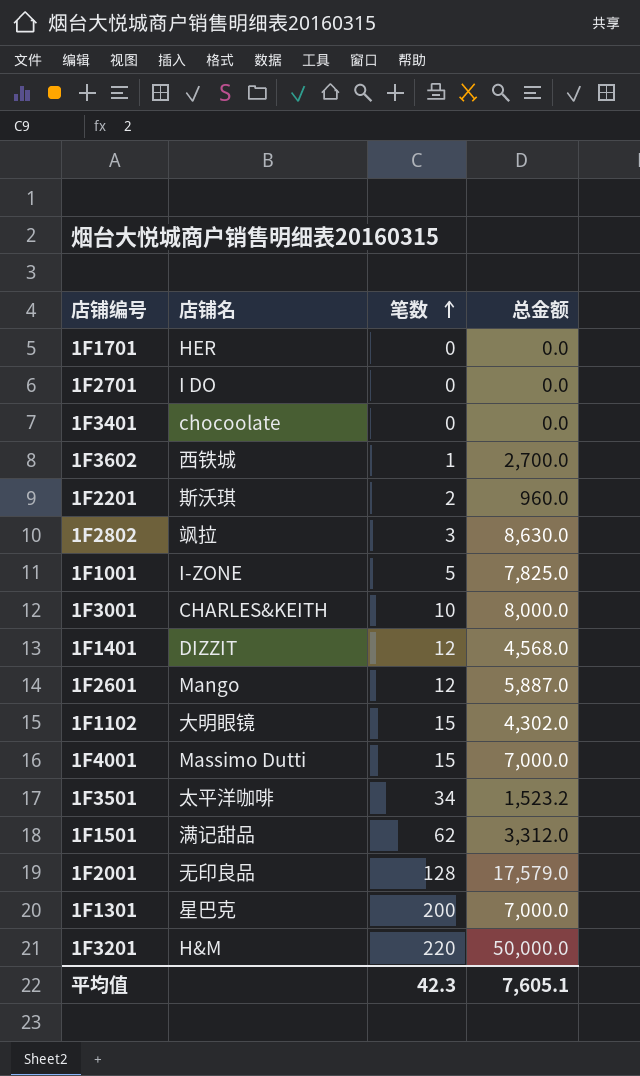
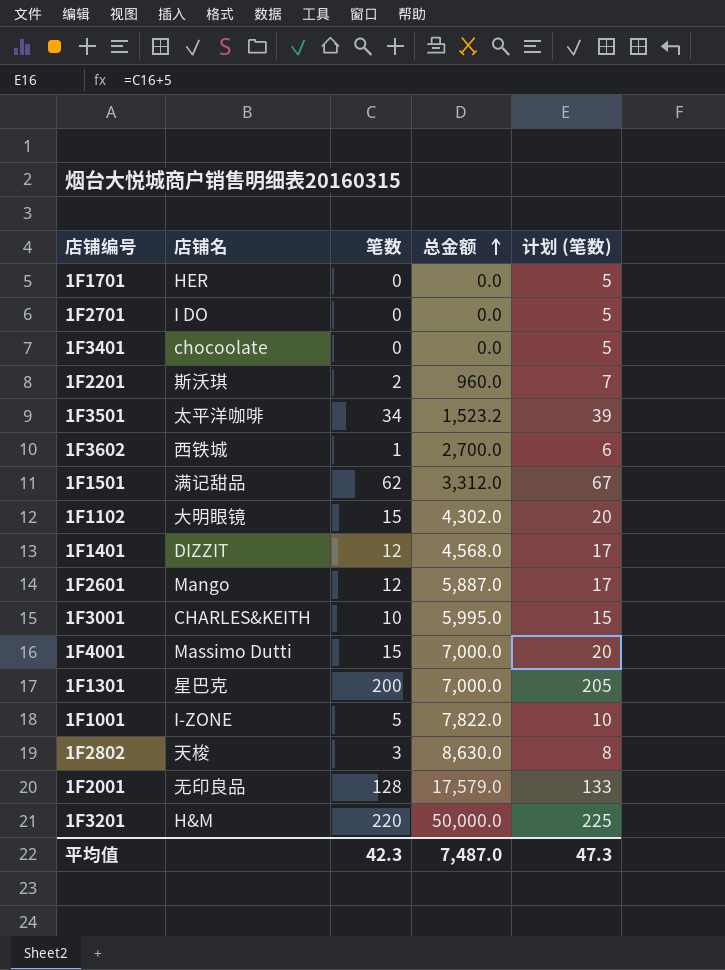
row order: 笔数 ascending -> 总金额 ascending
column 计划 (笔数) | formula: none -> [笔数] + 5
1F3001 | 总金额: 8,000.0 -> 5,995.0
1F1001 | 总金额: 7,825.0 -> 7,822.0
1F2802 | 店铺名: 飒拉 -> 天梭
平均值 | 总金额: 7,605.1 -> 7,487.0

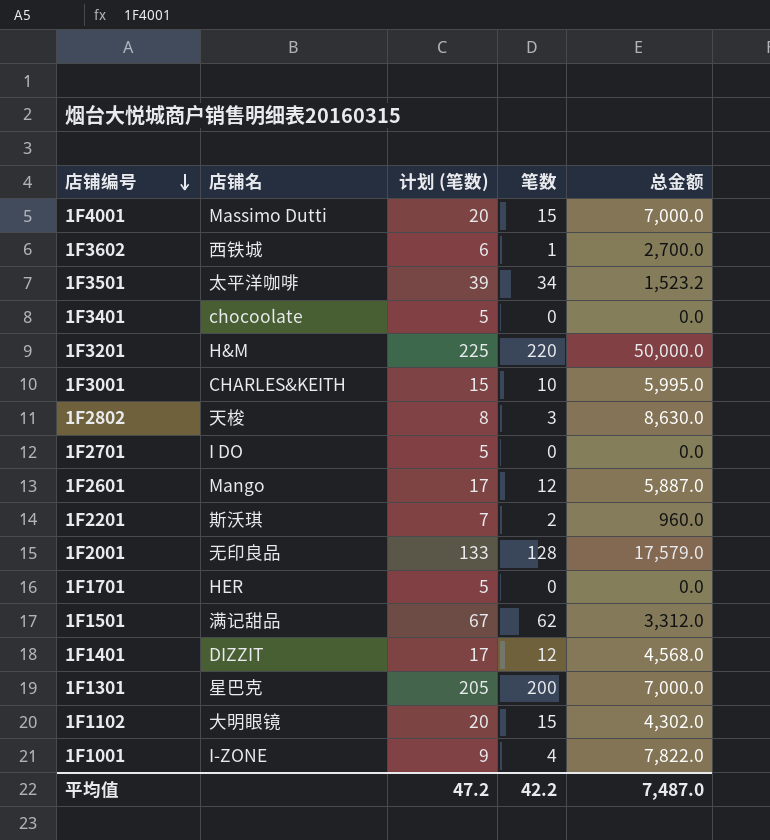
row order: 总金额 ascending -> 店铺编号 descending
column 计划 (笔数) | position: 5 -> 3
1F1001 | 计划 (笔数): 10 -> 9
1F1001 | 笔数: 5 -> 4
平均值 | 计划 (笔数): 47.3 -> 47.2
平均值 | 笔数: 42.3 -> 42.2

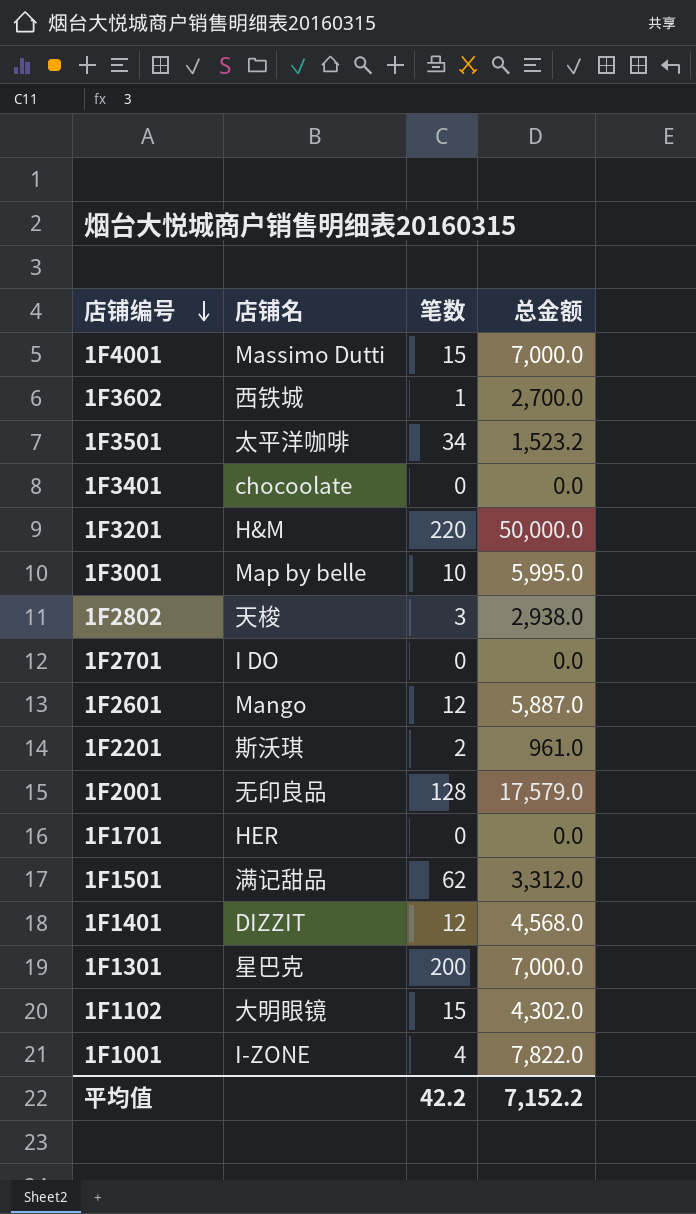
column 计划 (笔数) | formula: [笔数] + 5 -> none
1F3001 | 店铺名: CHARLES&KEITH -> Map by belle
1F2802 | 总金额: 8,630.0 -> 2,938.0
1F2201 | 总金额: 960.0 -> 961.0
平均值 | 总金额: 7,487.0 -> 7,152.2

